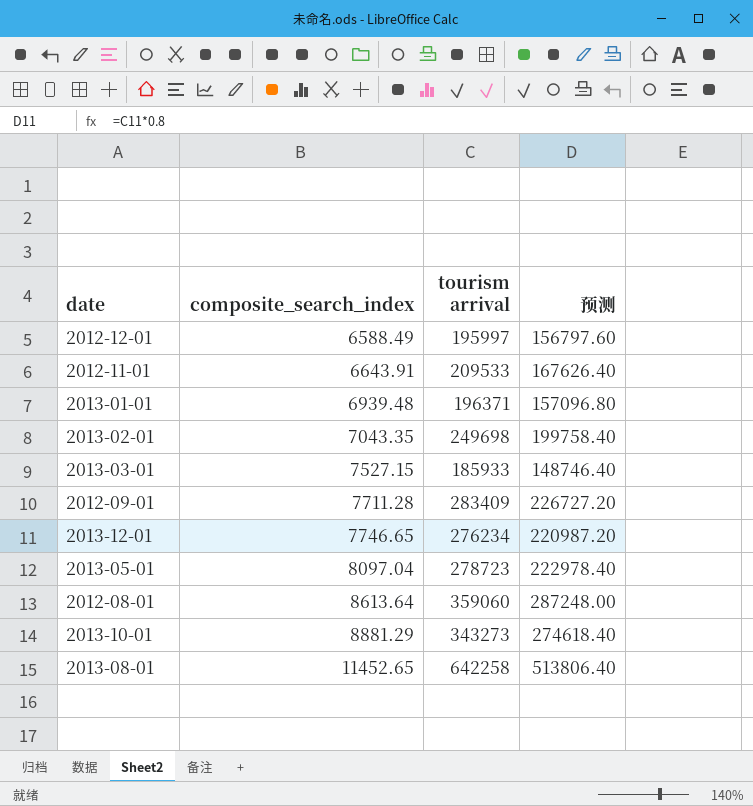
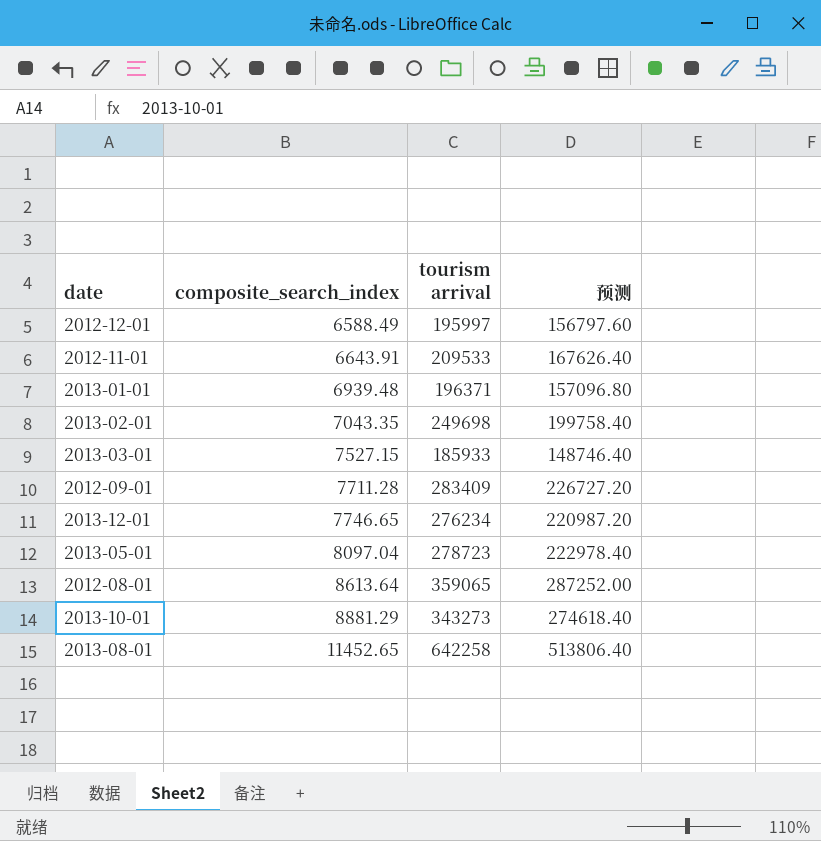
2012-08-01 | tourism arrival: 359060 -> 359065
2012-08-01 | 预测: 287248.00 -> 287252.00

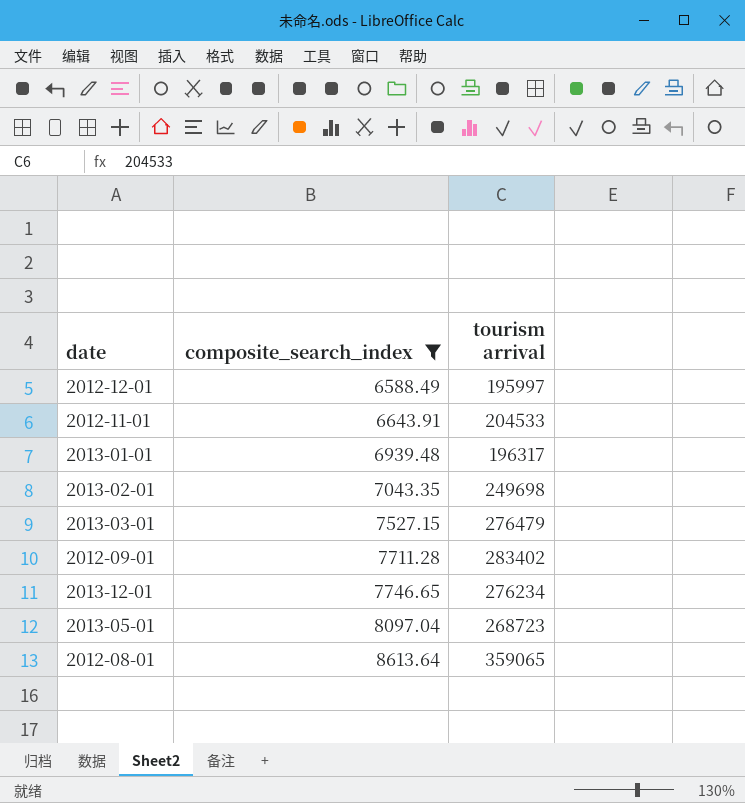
filter: none -> composite_search_index <= 8613.64
column 预测 | formula: [tourism arrival] * 0.8 -> none
2012-11-01 | tourism arrival: 209533 -> 204533
2013-01-01 | tourism arrival: 196371 -> 196317
2013-03-01 | tourism arrival: 185933 -> 276479
2012-09-01 | tourism arrival: 283409 -> 283402
2013-05-01 | tourism arrival: 278723 -> 268723

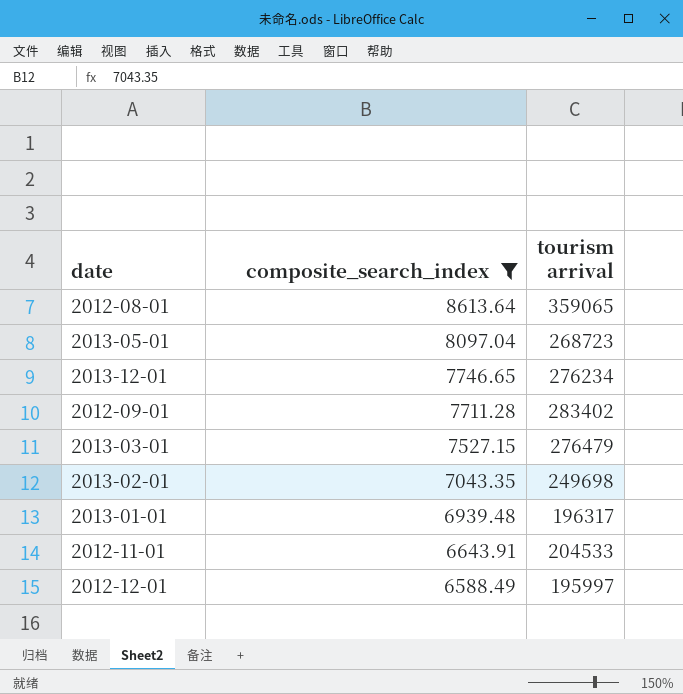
row order: composite_search_index ascending -> composite_search_index descending

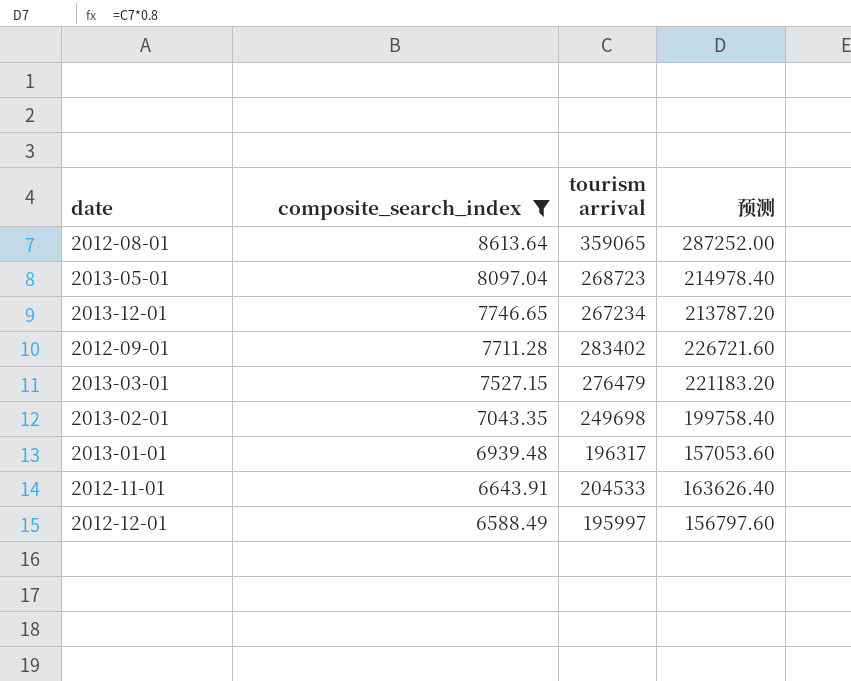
column 预测 | formula: none -> [tourism arrival] * 0.8
2013-12-01 | tourism arrival: 276234 -> 267234

